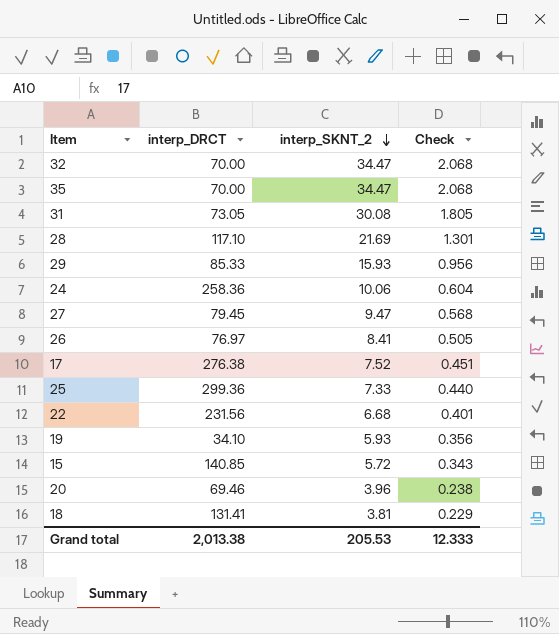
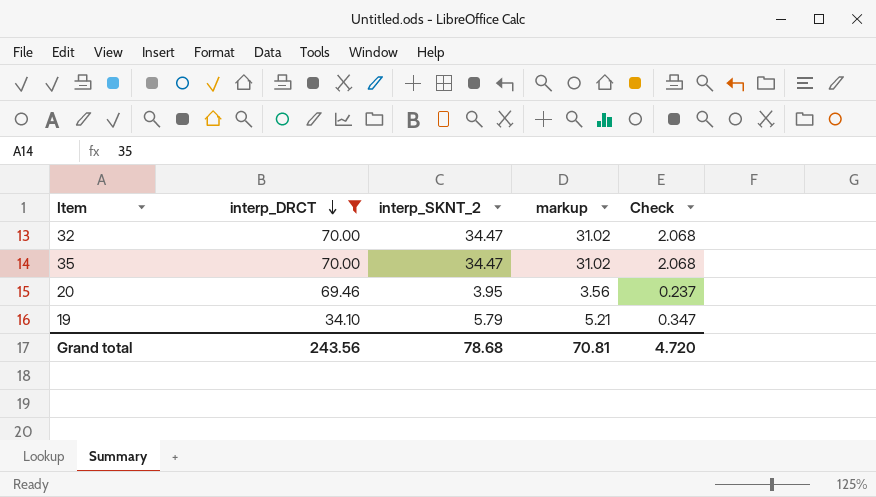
filter: none -> interp_DRCT <= 70.00
row order: interp_SKNT_2 descending -> interp_DRCT descending
column markup | formula: none -> [interp_SKNT_2] * 0.9
20 | interp_SKNT_2: 3.96 -> 3.95
20 | Check: 0.238 -> 0.237
19 | interp_SKNT_2: 5.93 -> 5.79
19 | Check: 0.356 -> 0.347
Grand total | interp_DRCT: 2,013.38 -> 243.56
Grand total | interp_SKNT_2: 205.53 -> 78.68
Grand total | Check: 12.333 -> 4.720

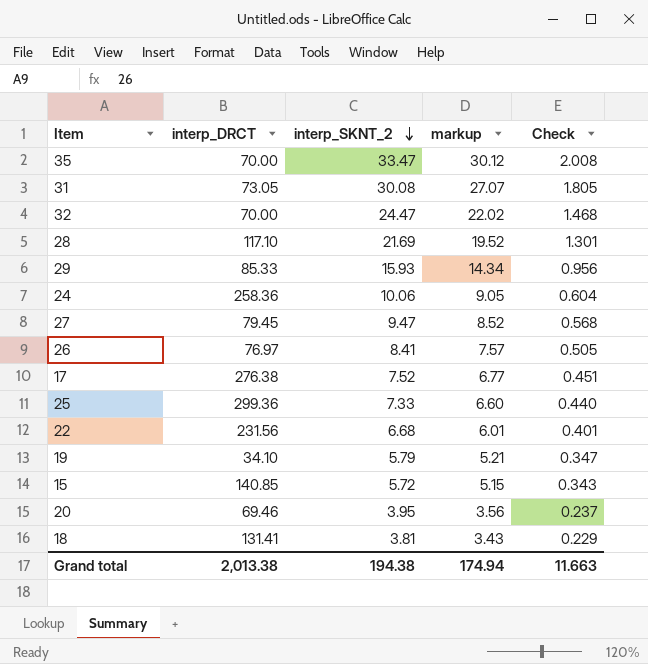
filter: interp_DRCT <= 70.00 -> none
row order: interp_DRCT descending -> interp_SKNT_2 descending
35 | interp_SKNT_2: 34.47 -> 33.47
35 | markup: 31.02 -> 30.12
35 | Check: 2.068 -> 2.008
32 | interp_SKNT_2: 34.47 -> 24.47
32 | markup: 31.02 -> 22.02
32 | Check: 2.068 -> 1.468
Grand total | interp_DRCT: 243.56 -> 2,013.38
Grand total | interp_SKNT_2: 78.68 -> 194.38
Grand total | markup: 70.81 -> 174.94
Grand total | Check: 4.720 -> 11.663

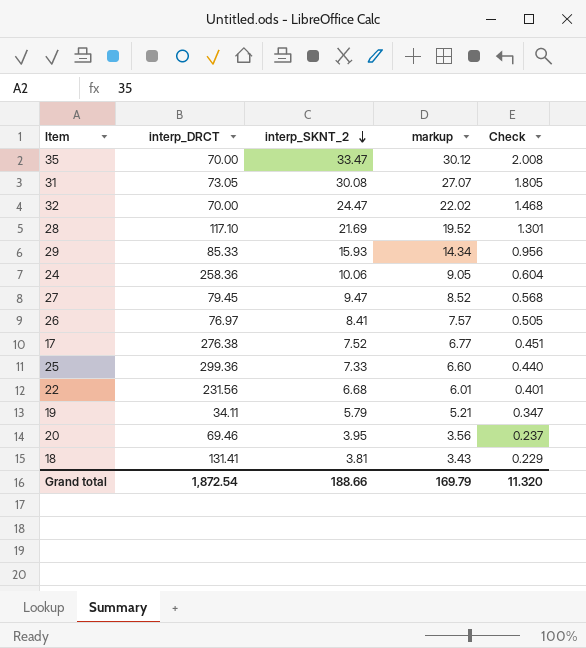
row 15: 140.85 | 5.72 | 5.15 | 0.343 -> none
19 | interp_DRCT: 34.10 -> 34.11
Grand total | interp_DRCT: 2,013.38 -> 1,872.54
Grand total | interp_SKNT_2: 194.38 -> 188.66
Grand total | markup: 174.94 -> 169.79
Grand total | Check: 11.663 -> 11.320

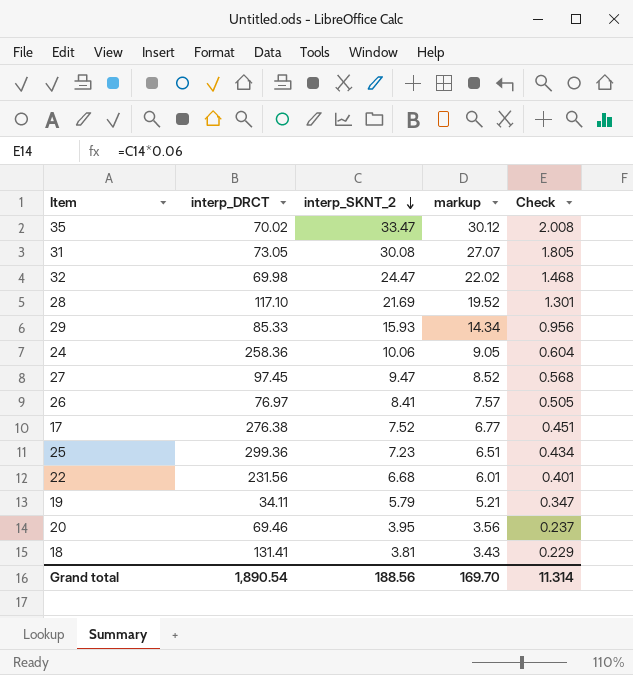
35 | interp_DRCT: 70.00 -> 70.02
32 | interp_DRCT: 70.00 -> 69.98
27 | interp_DRCT: 79.45 -> 97.45
25 | interp_SKNT_2: 7.33 -> 7.23
25 | markup: 6.60 -> 6.51
25 | Check: 0.440 -> 0.434
Grand total | interp_DRCT: 1,872.54 -> 1,890.54
Grand total | interp_SKNT_2: 188.66 -> 188.56
Grand total | markup: 169.79 -> 169.70
Grand total | Check: 11.320 -> 11.314

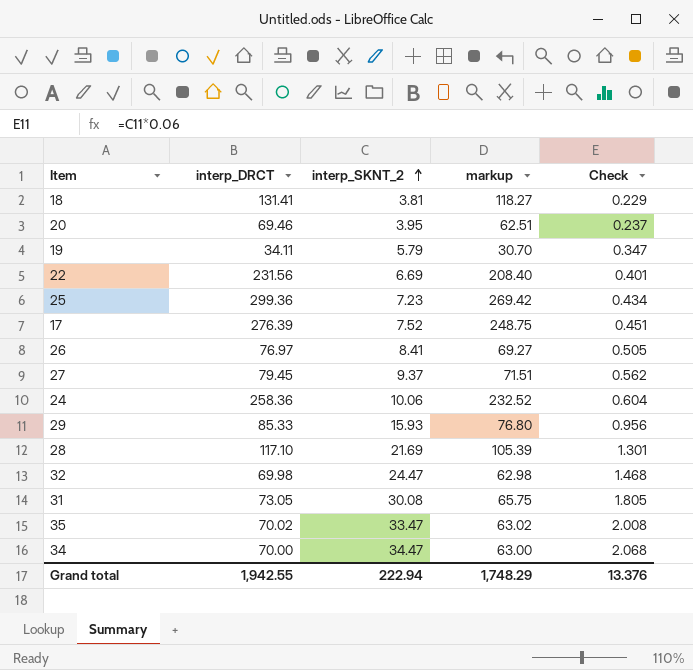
row order: interp_SKNT_2 descending -> interp_SKNT_2 ascending
column markup | formula: [interp_SKNT_2] * 0.9 -> [interp_DRCT] * 0.9
22 | interp_SKNT_2: 6.68 -> 6.69
17 | interp_DRCT: 276.38 -> 276.39
27 | interp_DRCT: 97.45 -> 79.45
27 | interp_SKNT_2: 9.47 -> 9.37
27 | Check: 0.568 -> 0.562
row 34: none -> 70.00 | 34.47 | 63.00 | 2.068
Grand total | interp_DRCT: 1,890.54 -> 1,942.55
Grand total | interp_SKNT_2: 188.56 -> 222.94
Grand total | markup: 169.70 -> 1,748.29
Grand total | Check: 11.314 -> 13.376

